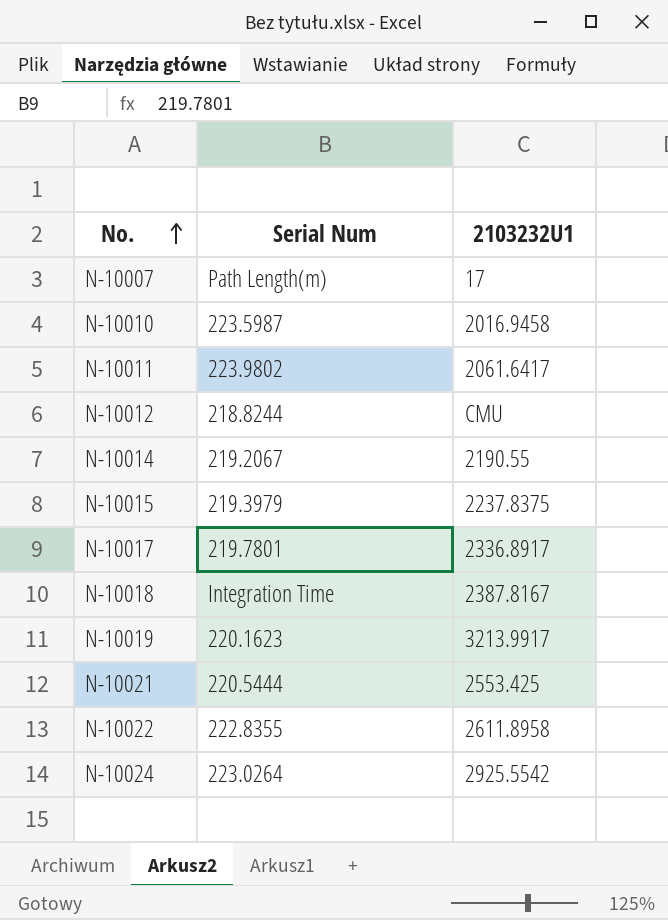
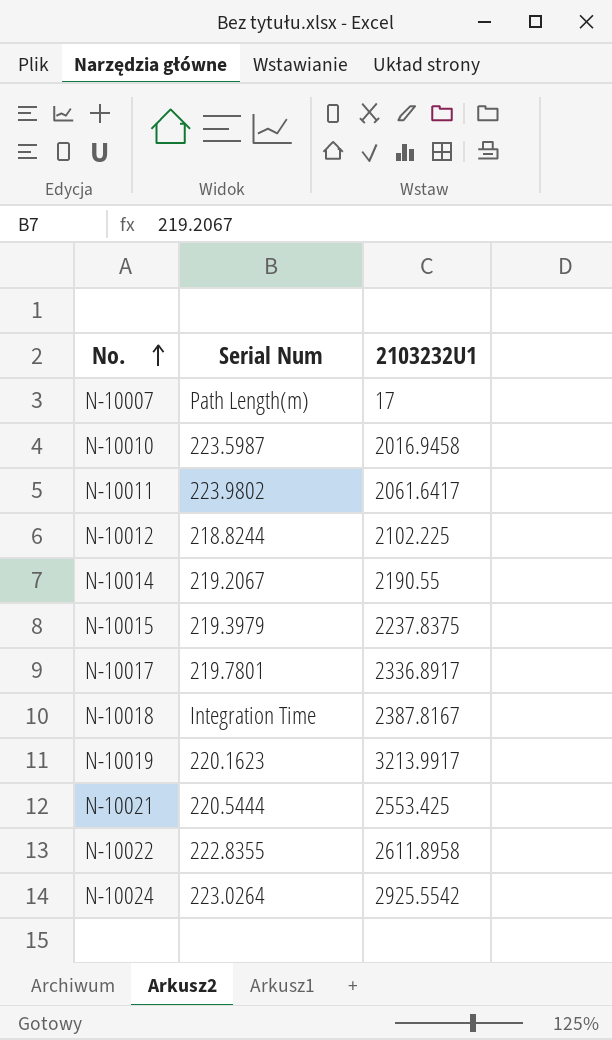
N-10012 | 2103232U1: CMU -> 2102.225

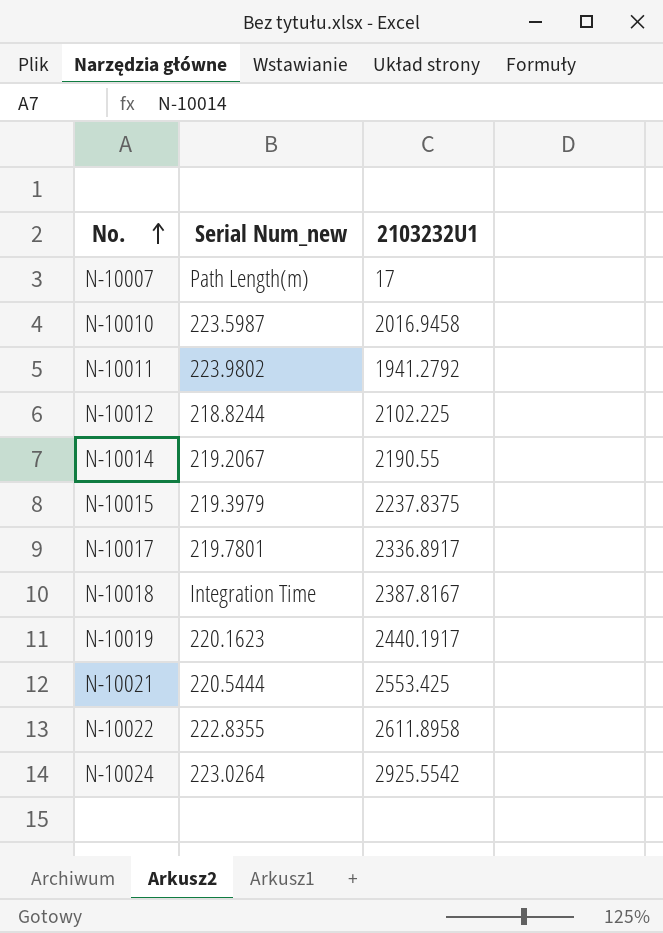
column name: Serial Num -> Serial Num_new
N-10011 | 2103232U1: 2061.6417 -> 1941.2792
N-10019 | 2103232U1: 3213.9917 -> 2440.1917

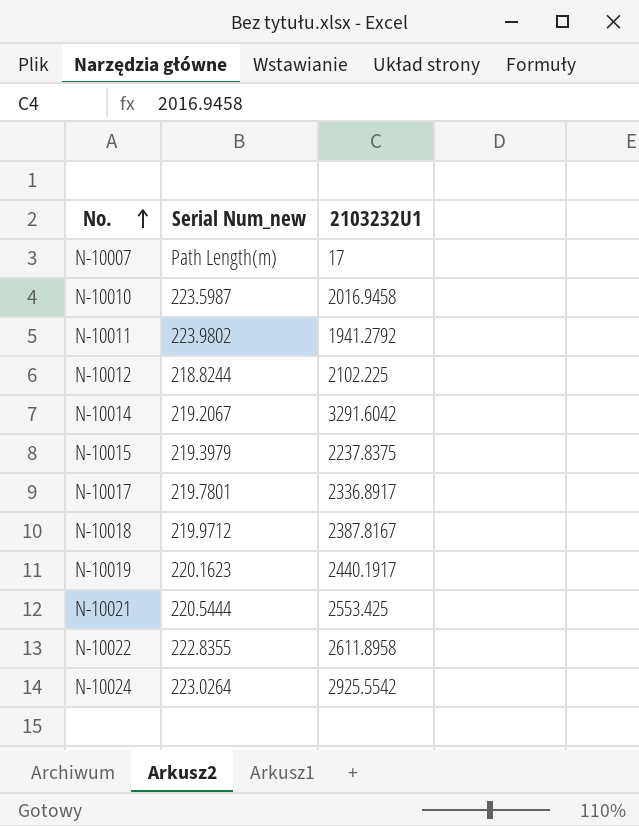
N-10014 | 2103232U1: 2190.55 -> 3291.6042
N-10018 | Serial Num_new: Integration Time -> 219.9712

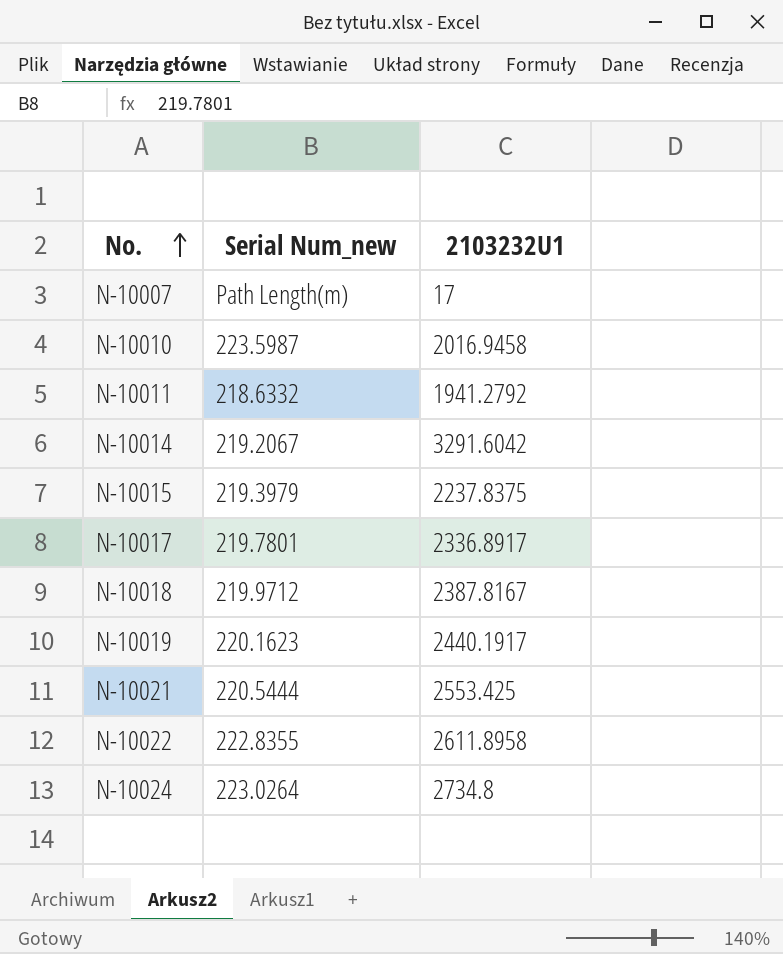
row N-10012: 218.8244 | 2102.225 -> none
N-10011 | Serial Num_new: 223.9802 -> 218.6332
N-10024 | 2103232U1: 2925.5542 -> 2734.8

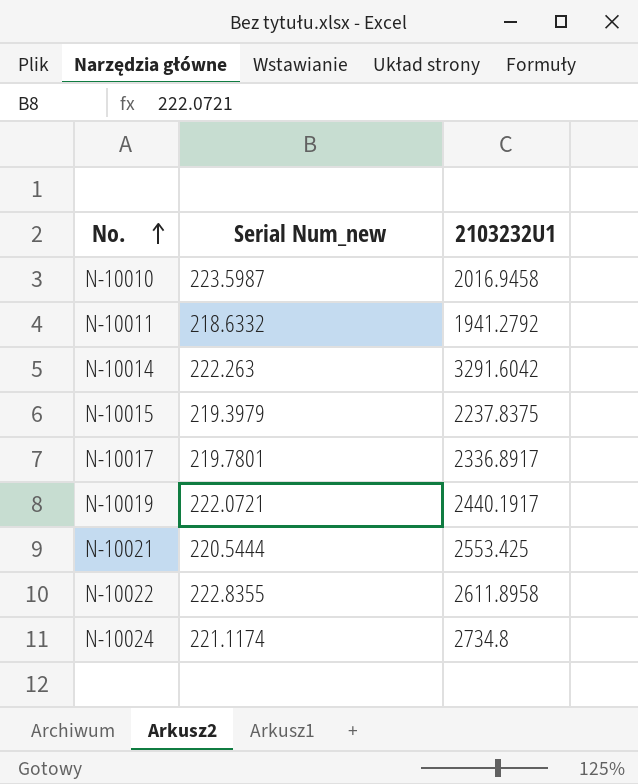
row N-10007: Path Length(m) | 17 -> none
row N-10018: 219.9712 | 2387.8167 -> none
N-10014 | Serial Num_new: 219.2067 -> 222.263
N-10019 | Serial Num_new: 220.1623 -> 222.0721
N-10024 | Serial Num_new: 223.0264 -> 221.1174

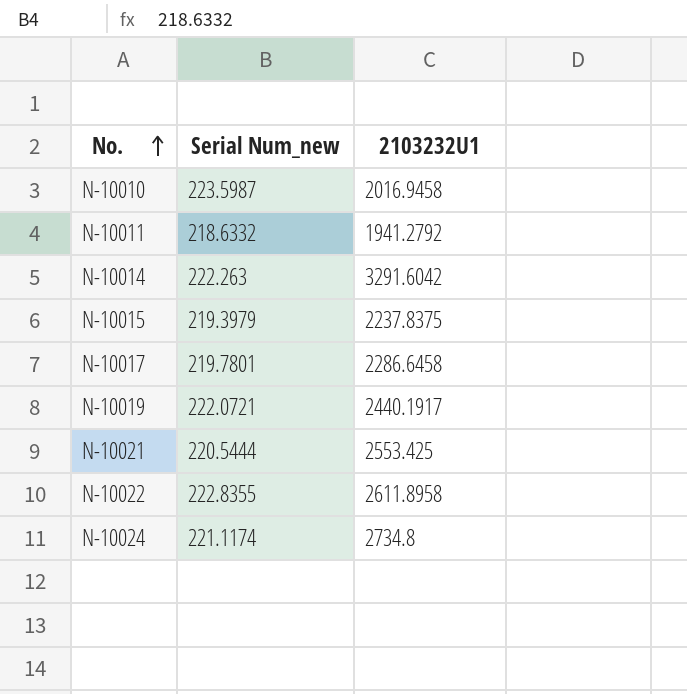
N-10017 | 2103232U1: 2336.8917 -> 2286.6458

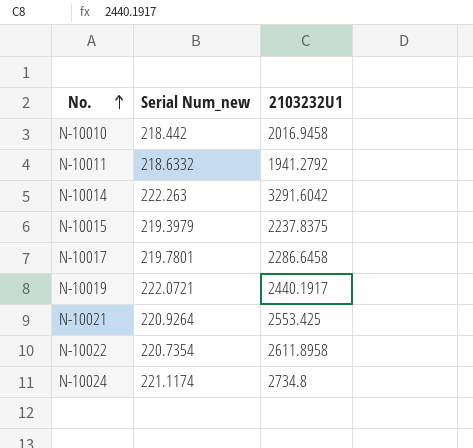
N-10010 | Serial Num_new: 223.5987 -> 218.442
N-10021 | Serial Num_new: 220.5444 -> 220.9264
N-10022 | Serial Num_new: 222.8355 -> 220.7354

